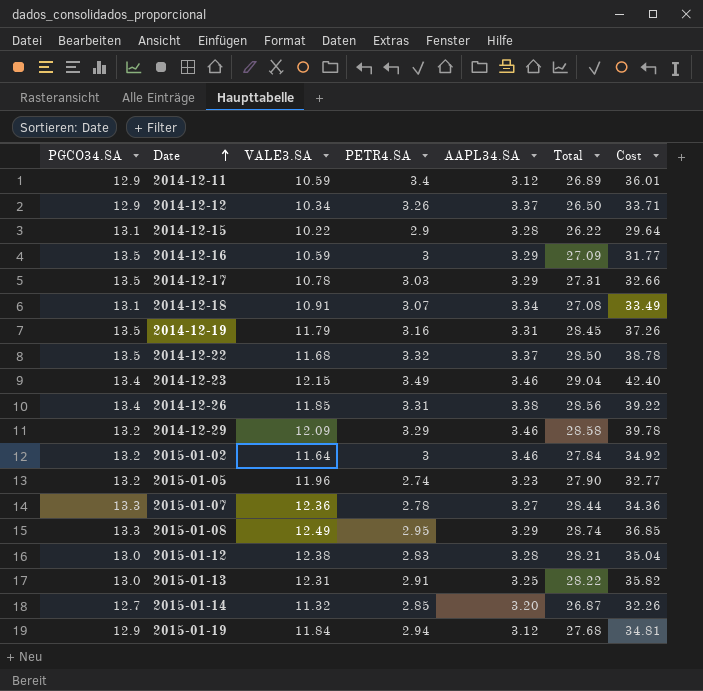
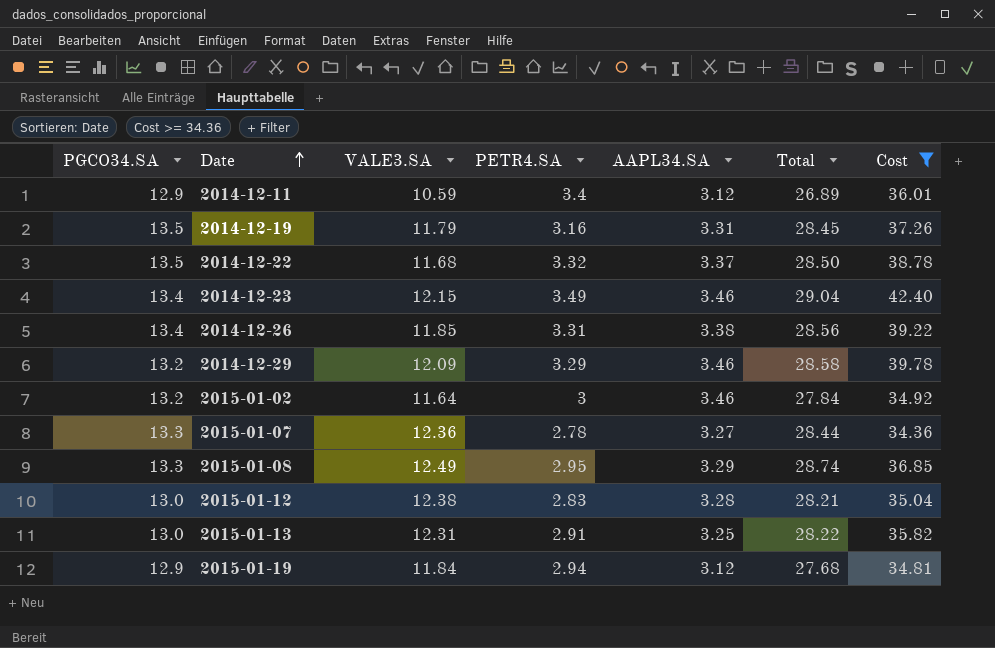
filter: none -> Cost >= 34.36

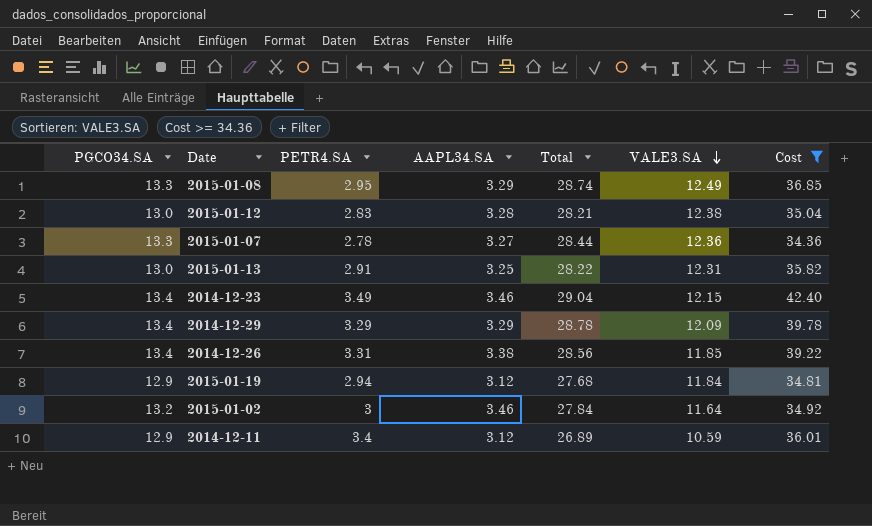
row order: Date ascending -> VALE3.SA descending
column VALE3.SA | position: 3 -> 6
row 2014-12-19: 13.5 | 11.79 | 3.16 | 3.31 | 28.45 | 37.26 -> none
row 2014-12-22: 13.5 | 11.68 | 3.32 | 3.37 | 28.50 | 38.78 -> none
2014-12-29 | PGCO34.SA: 13.2 -> 13.4
2014-12-29 | AAPL34.SA: 3.46 -> 3.29
2014-12-29 | Total: 28.58 -> 28.78

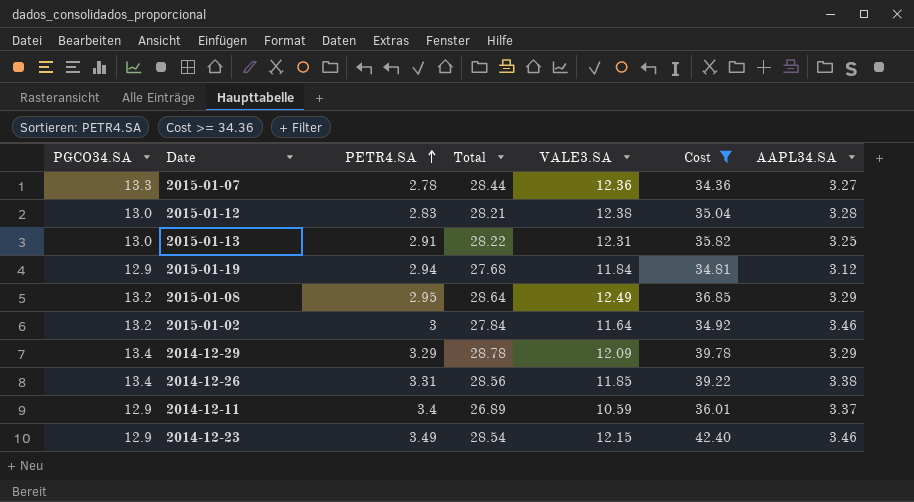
row order: VALE3.SA descending -> PETR4.SA ascending
column AAPL34.SA | position: 4 -> 7
2015-01-08 | PGCO34.SA: 13.3 -> 13.2
2015-01-08 | Total: 28.74 -> 28.64
2014-12-11 | AAPL34.SA: 3.12 -> 3.37
2014-12-23 | PGCO34.SA: 13.4 -> 12.9
2014-12-23 | Total: 29.04 -> 28.54

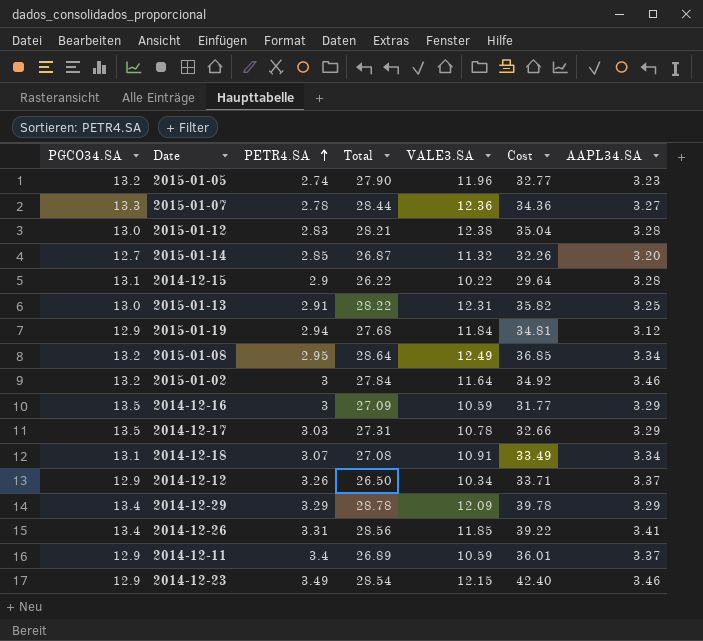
filter: Cost >= 34.36 -> none
2015-01-08 | AAPL34.SA: 3.29 -> 3.34
2014-12-26 | AAPL34.SA: 3.38 -> 3.41

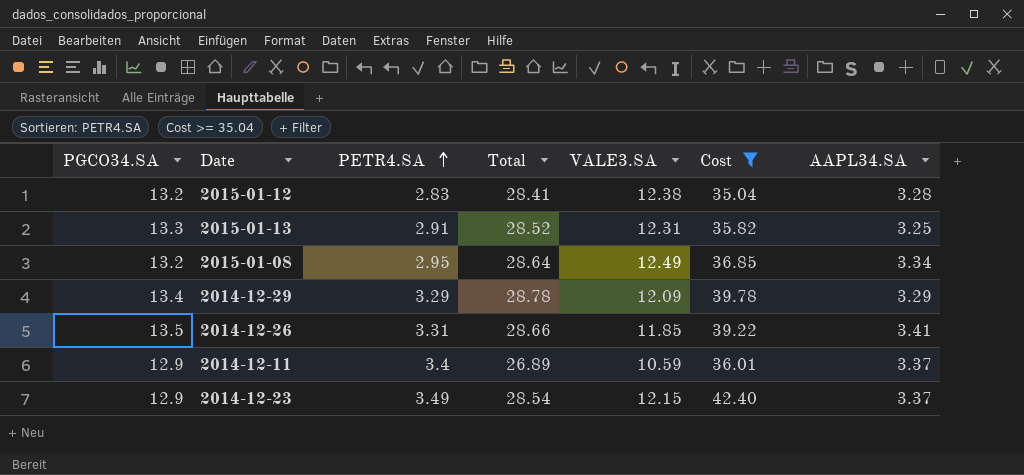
filter: none -> Cost >= 35.04
2015-01-12 | PGCO34.SA: 13.0 -> 13.2
2015-01-12 | Total: 28.21 -> 28.41
2015-01-13 | PGCO34.SA: 13.0 -> 13.3
2015-01-13 | Total: 28.22 -> 28.52
2014-12-26 | PGCO34.SA: 13.4 -> 13.5
2014-12-26 | Total: 28.56 -> 28.66
2014-12-23 | AAPL34.SA: 3.46 -> 3.37

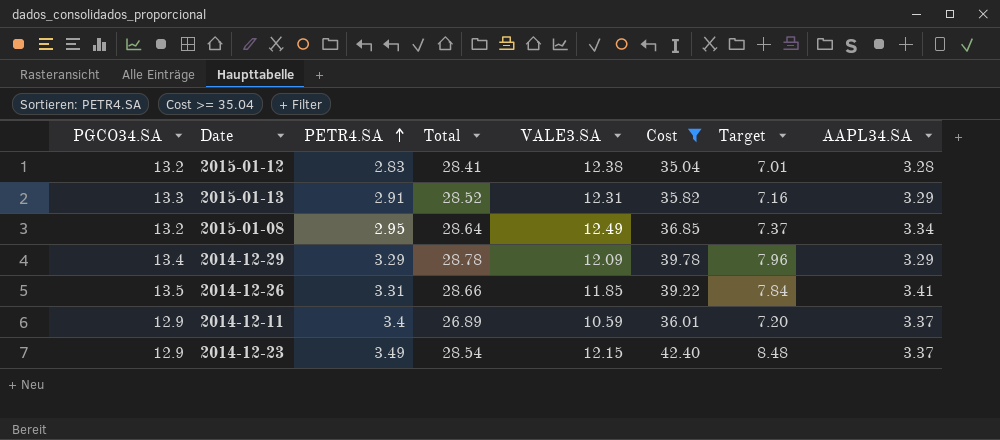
column Target | formula: none -> [Cost] * 0.2
2015-01-13 | AAPL34.SA: 3.25 -> 3.29

